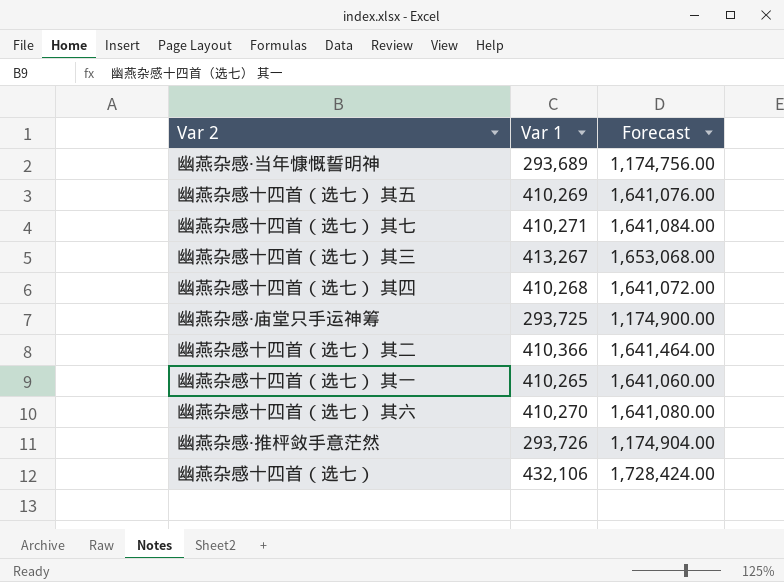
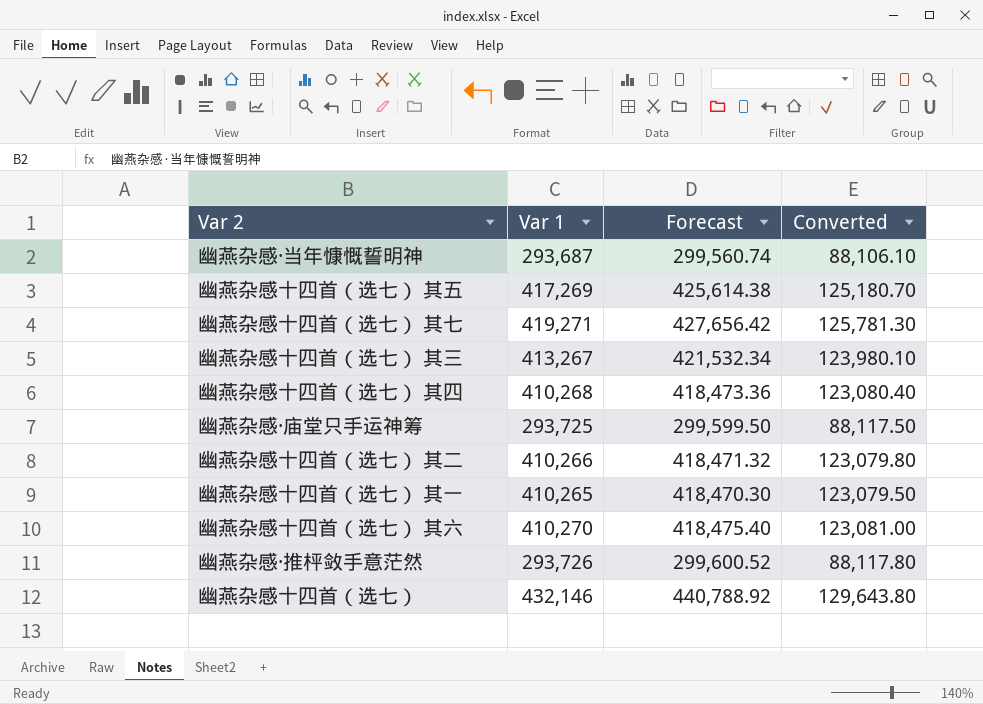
column Forecast | formula: [Var 1] * 4 -> [Var 1] * 1.02
column Converted | formula: none -> [Var 1] * 0.3
幽燕杂感·当年慷慨誓明神 | Var 1: 293,689 -> 293,687
幽燕杂感十四首（选七） 其五 | Var 1: 410,269 -> 417,269
幽燕杂感十四首（选七） 其七 | Var 1: 410,271 -> 419,271
幽燕杂感十四首（选七） 其二 | Var 1: 410,366 -> 410,266
幽燕杂感十四首（选七） | Var 1: 432,106 -> 432,146

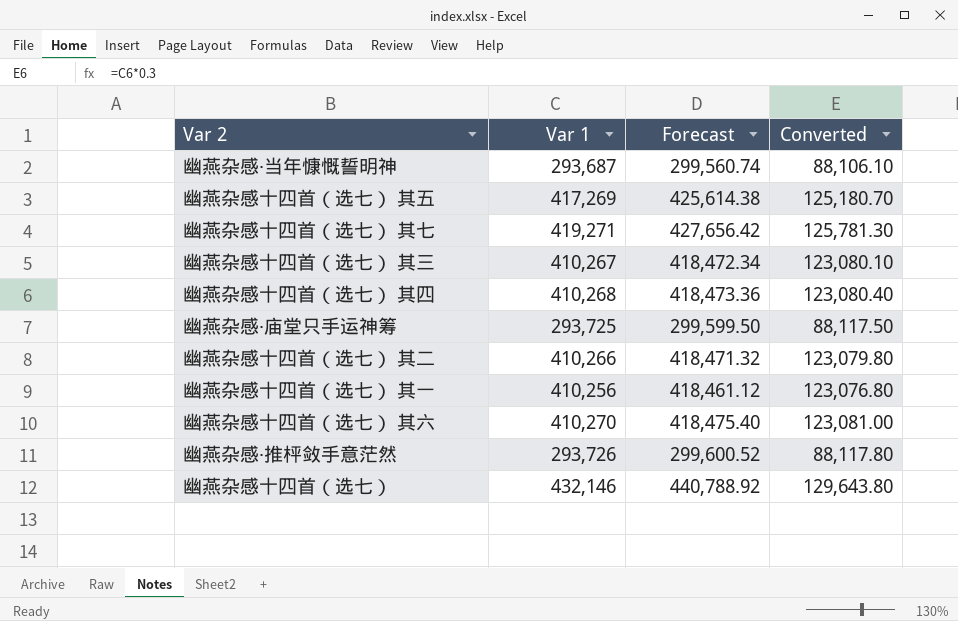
幽燕杂感十四首（选七） 其三 | Var 1: 413,267 -> 410,267
幽燕杂感十四首（选七） 其三 | Forecast: 421,532.34 -> 418,472.34
幽燕杂感十四首（选七） 其三 | Converted: 123,980.10 -> 123,080.10
幽燕杂感十四首（选七） 其一 | Var 1: 410,265 -> 410,256
幽燕杂感十四首（选七） 其一 | Forecast: 418,470.30 -> 418,461.12
幽燕杂感十四首（选七） 其一 | Converted: 123,079.50 -> 123,076.80

